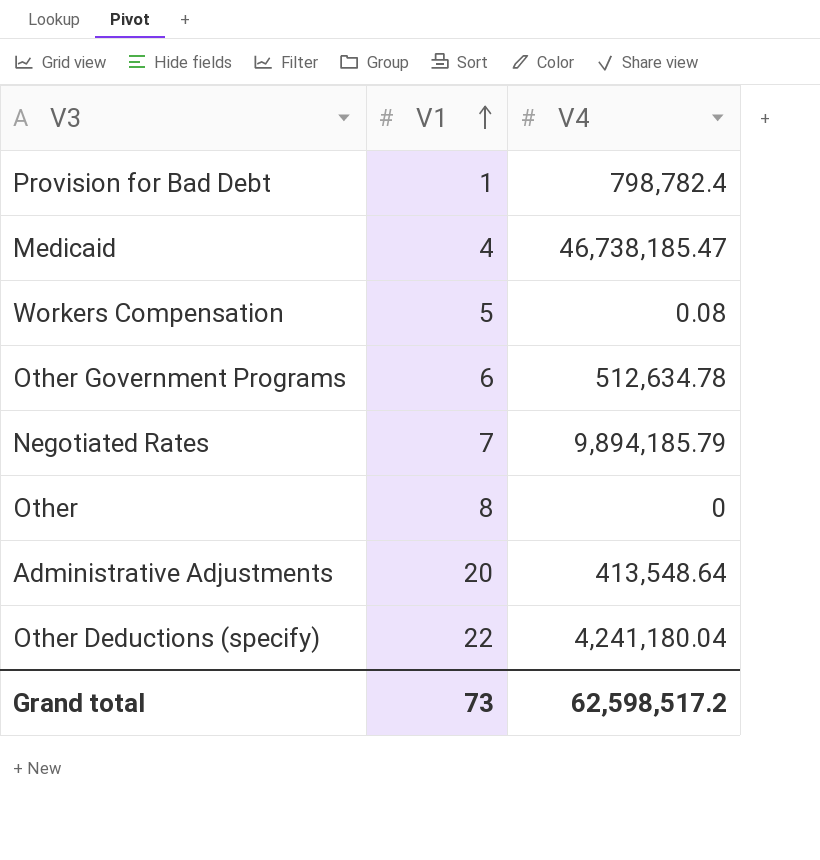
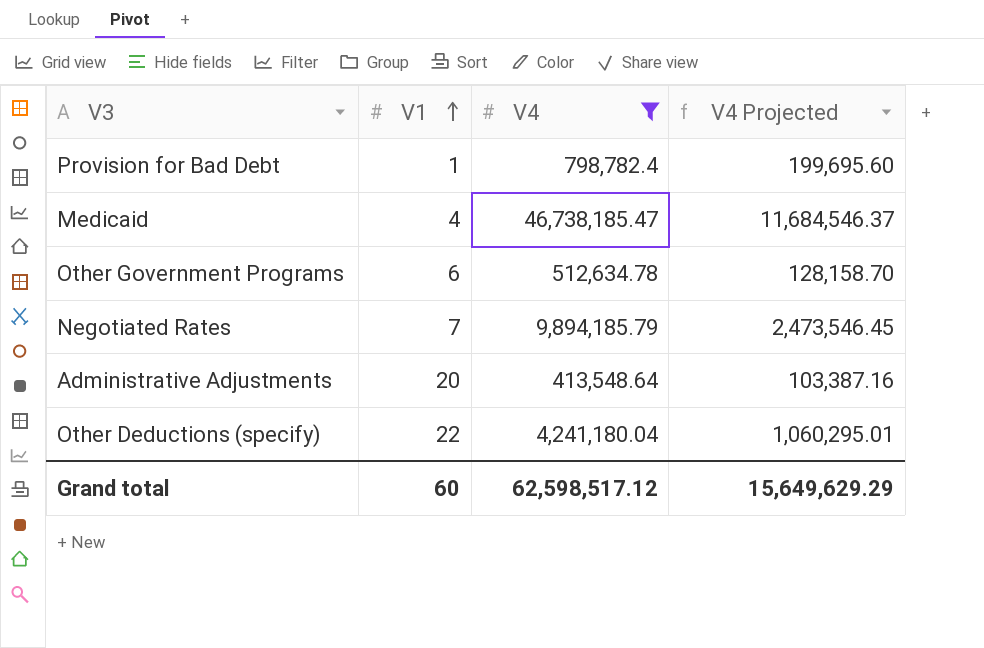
filter: none -> V4 >= 413,548.64
column V4 Projected | formula: none -> [V4] * 0.25
Grand total | V1: 73 -> 60
Grand total | V4: 62,598,517.2 -> 62,598,517.12

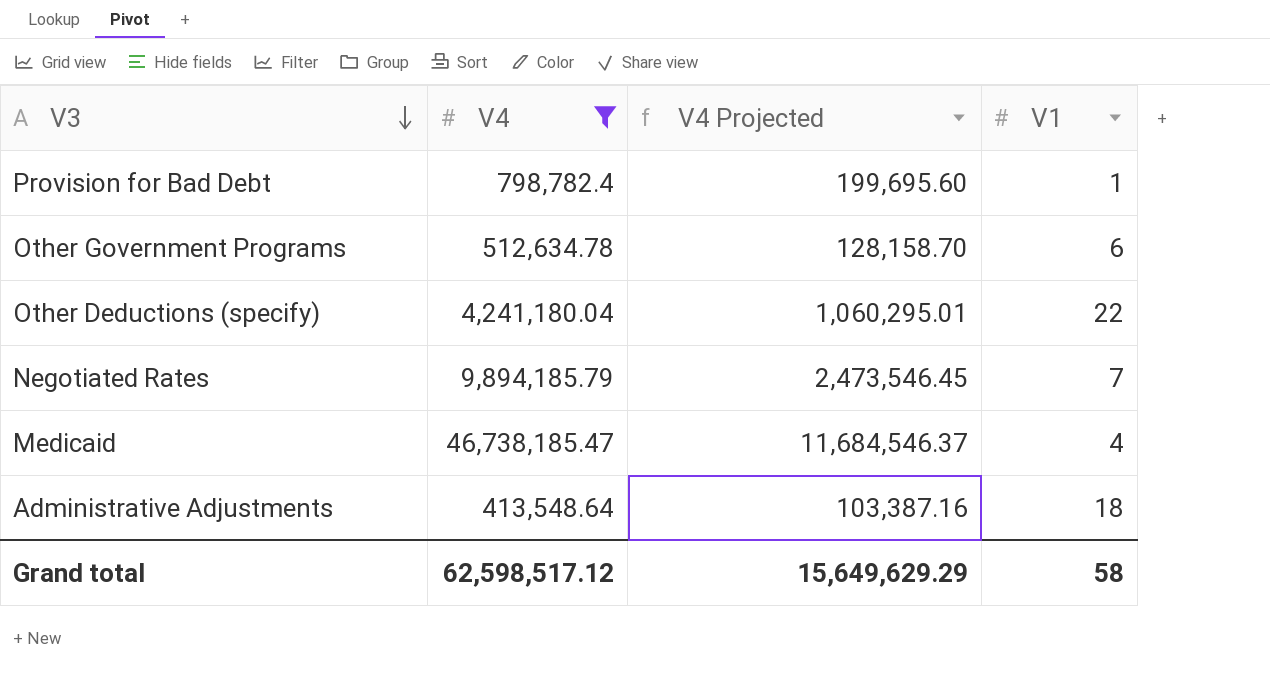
row order: V1 ascending -> V3 descending
column V1 | position: 2 -> 4
Administrative Adjustments | V1: 20 -> 18
Grand total | V1: 60 -> 58

